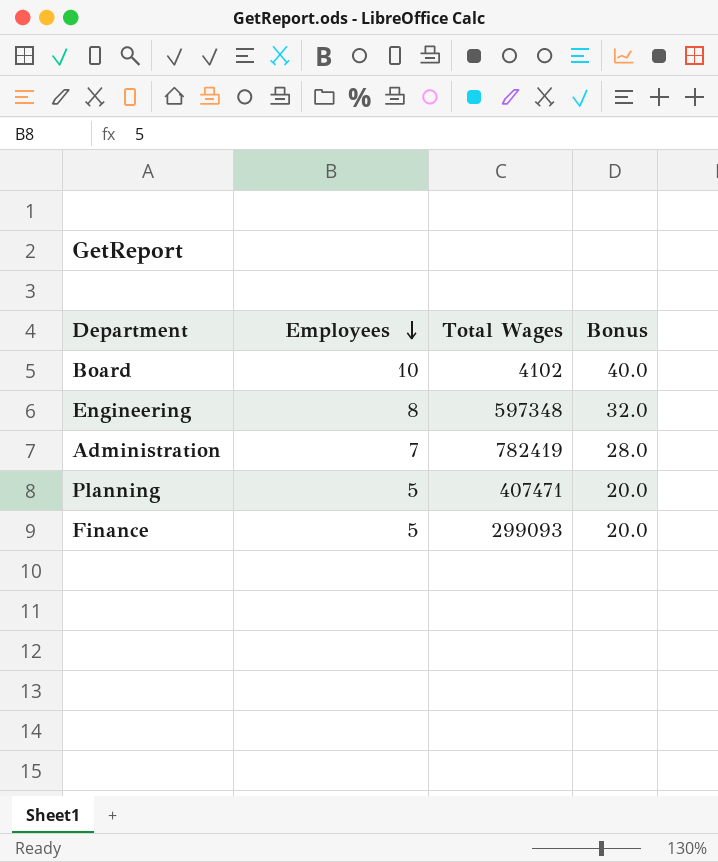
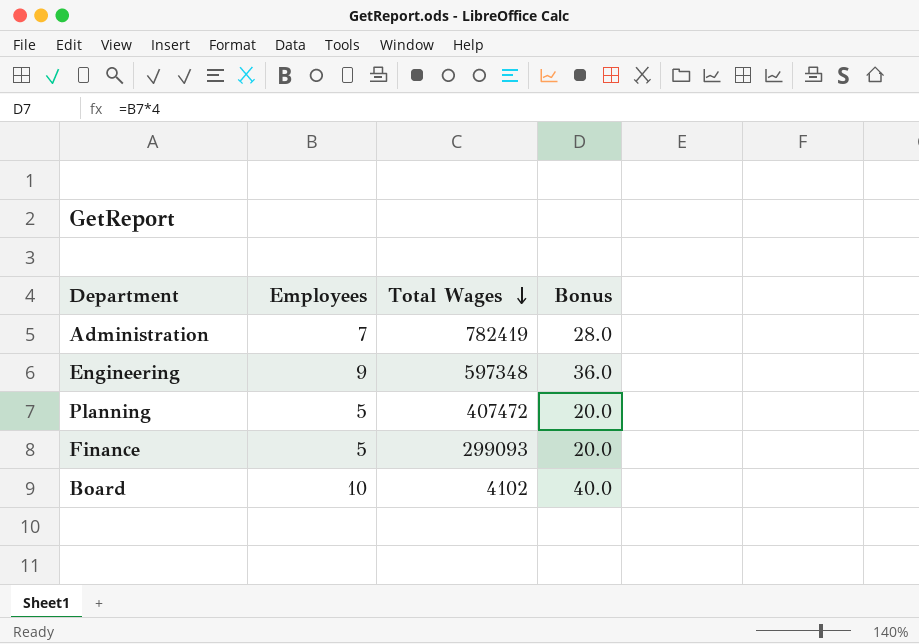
row order: Employees descending -> Total Wages descending
Engineering | Employees: 8 -> 9
Engineering | Bonus: 32.0 -> 36.0
Planning | Total Wages: 407471 -> 407472

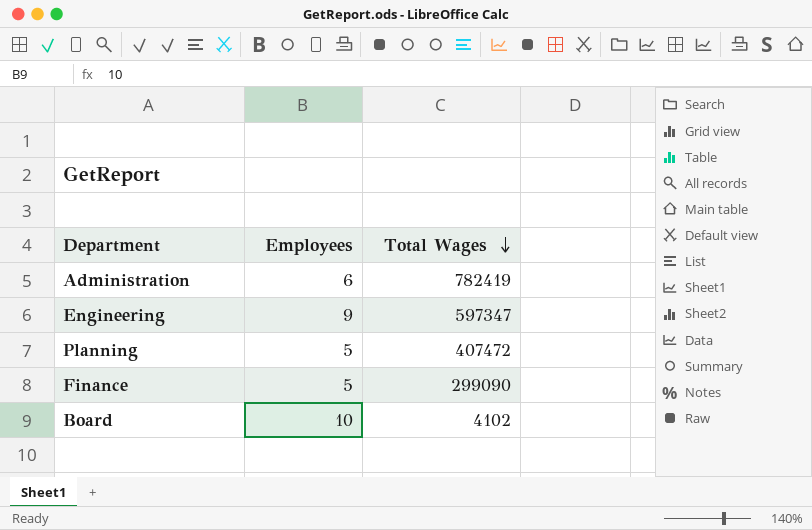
column Bonus | formula: [Employees] * 4 -> none
Administration | Employees: 7 -> 6
Engineering | Total Wages: 597348 -> 597347
Finance | Total Wages: 299093 -> 299090

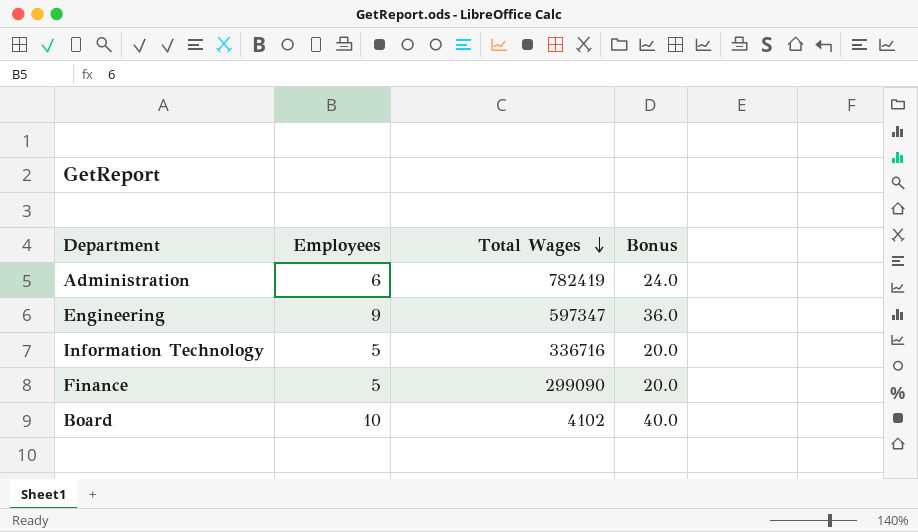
column Bonus | formula: none -> [Employees] * 4
row Planning: 5 | 407472 -> none
row Information Technology: none -> 5 | 336716 | 20.0

